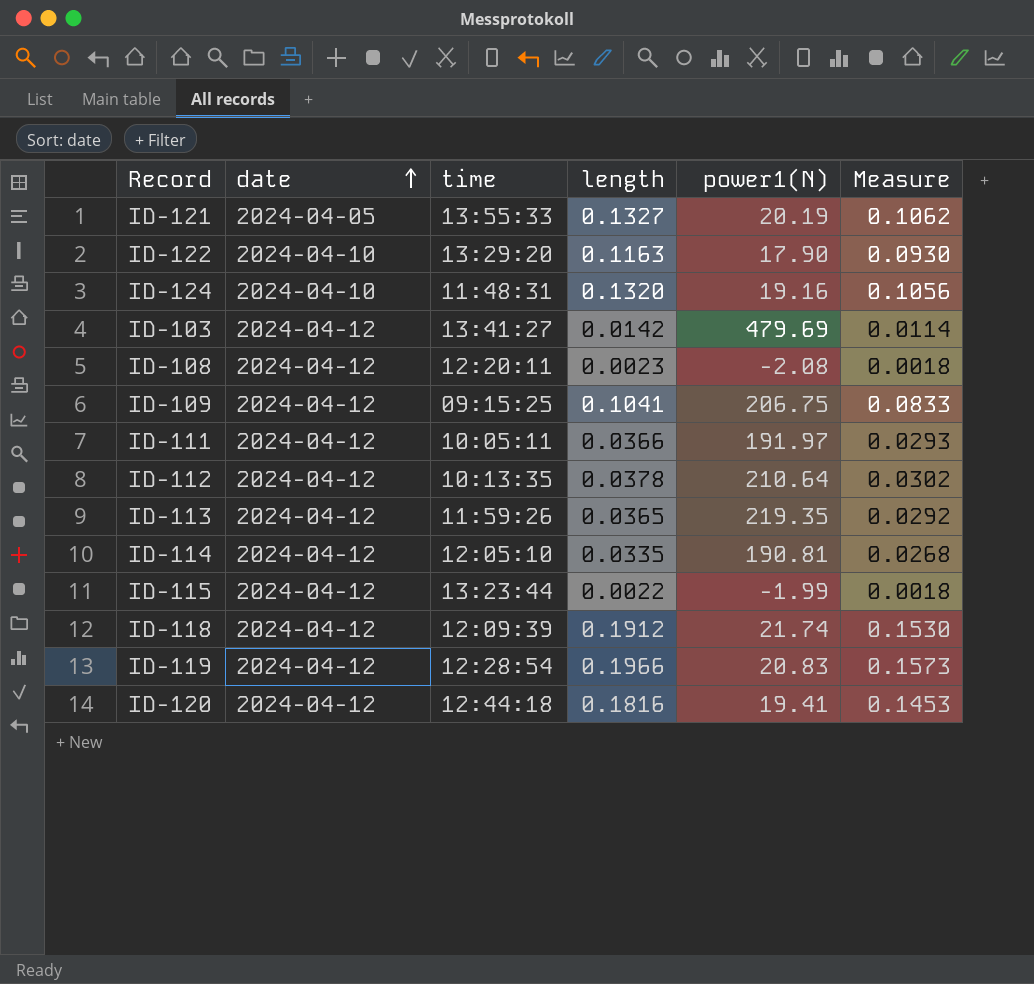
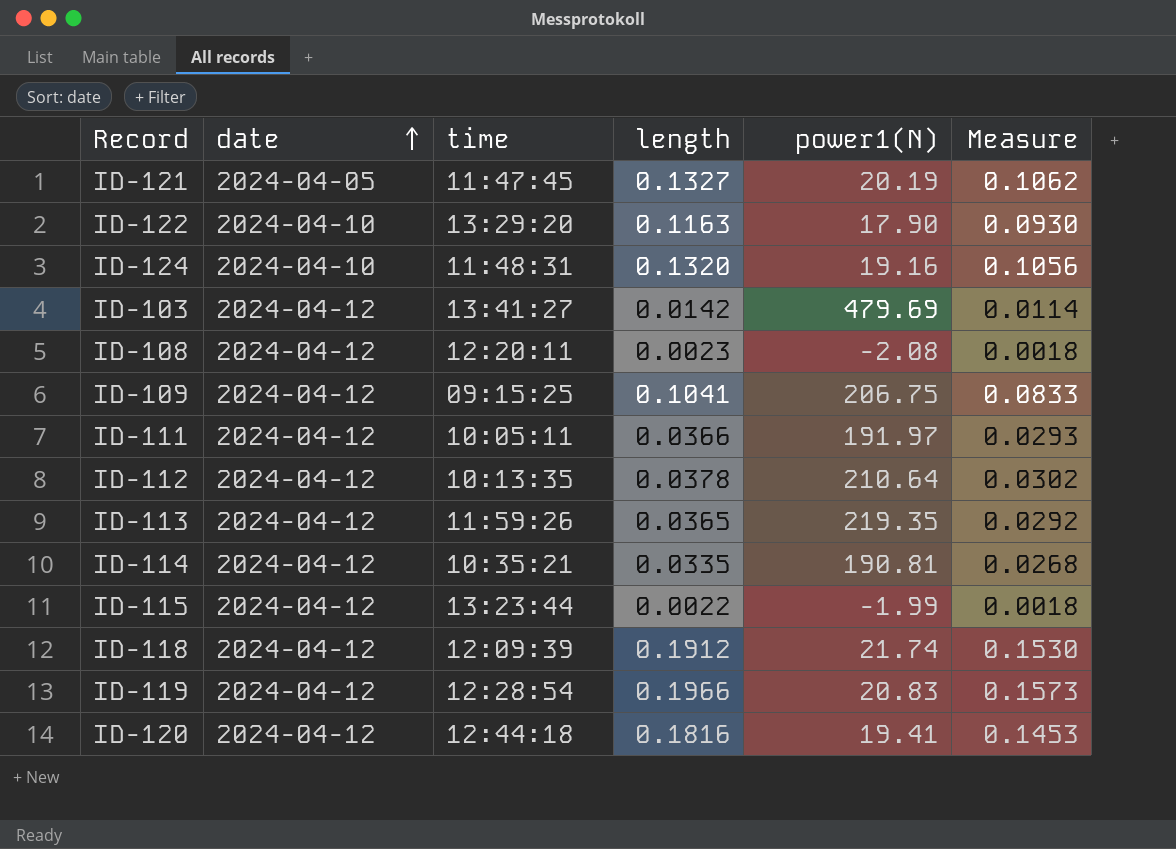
ID-121 | time: 13:55:33 -> 11:47:45
ID-114 | time: 12:05:10 -> 10:35:21

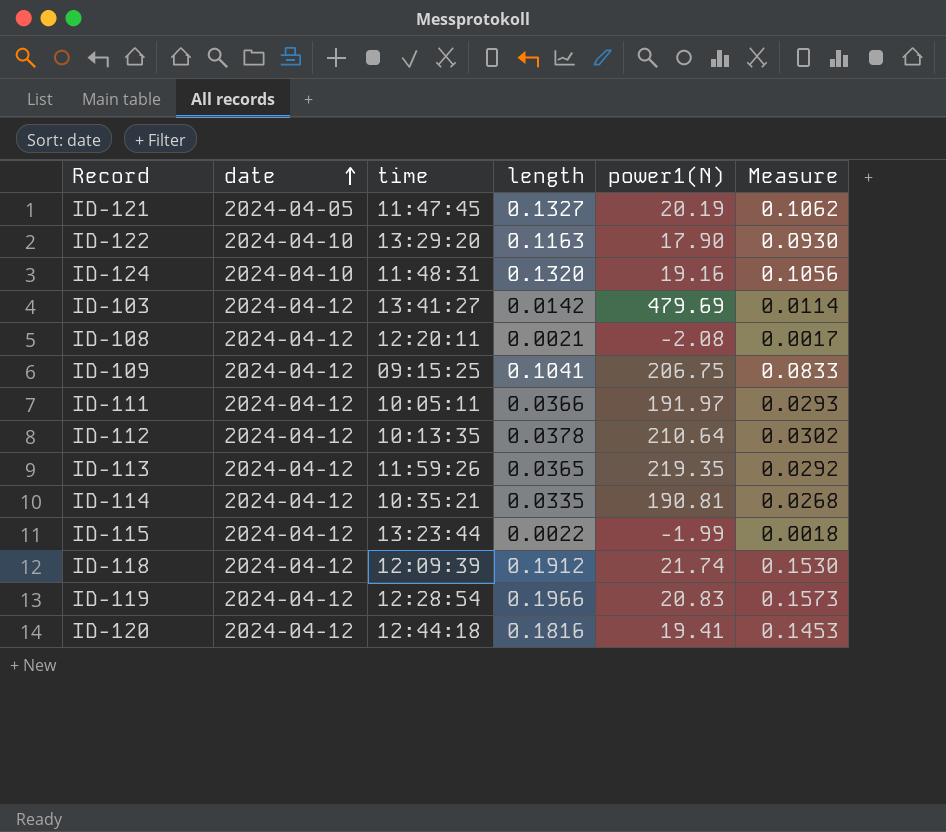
ID-108 | length: 0.0023 -> 0.0021
ID-108 | Measure: 0.0018 -> 0.0017

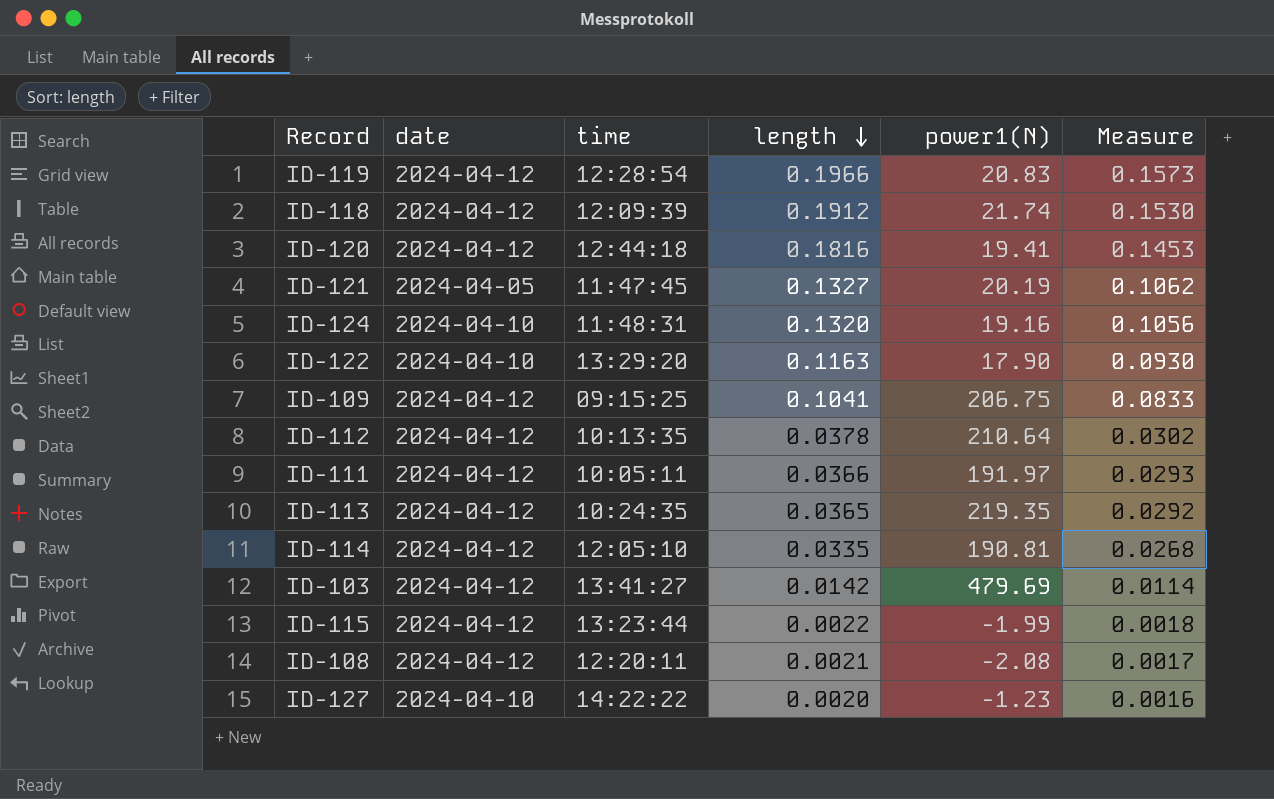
row order: date ascending -> length descending
ID-113 | time: 11:59:26 -> 10:24:35
ID-114 | time: 10:35:21 -> 12:05:10
row ID-127: none -> 2024-04-10 | 14:22:22 | 0.0020 | -1.23 | 0.0016

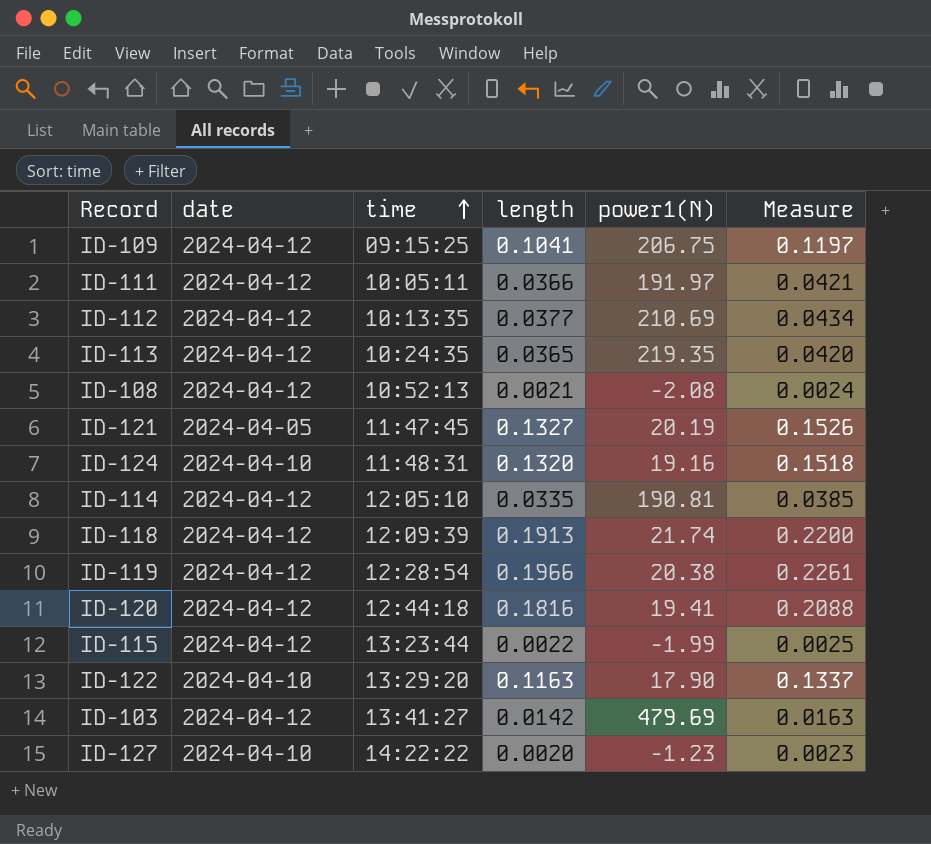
row order: length descending -> time ascending
column Measure | formula: [length] * 0.8 -> [length] * 1.15
ID-112 | length: 0.0378 -> 0.0377
ID-112 | power1(N): 210.64 -> 210.69
ID-108 | time: 12:20:11 -> 10:52:13
ID-118 | length: 0.1912 -> 0.1913
ID-119 | power1(N): 20.83 -> 20.38

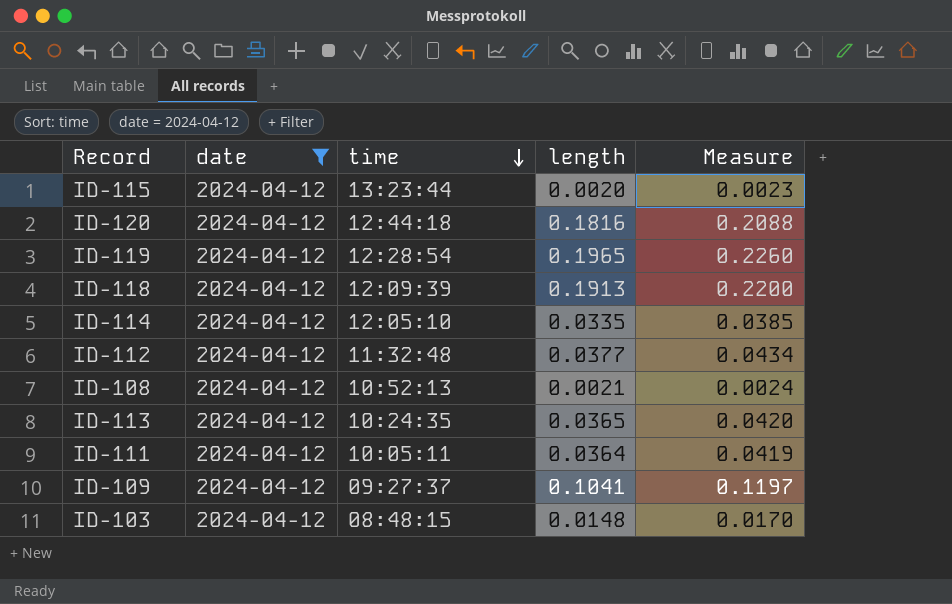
filter: none -> date = 2024-04-12
row order: time ascending -> time descending
column power1(N) | position: 5 -> none
ID-115 | length: 0.0022 -> 0.0020
ID-115 | Measure: 0.0025 -> 0.0023
ID-119 | length: 0.1966 -> 0.1965
ID-119 | Measure: 0.2261 -> 0.2260
ID-112 | time: 10:13:35 -> 11:32:48
ID-111 | length: 0.0366 -> 0.0364
ID-111 | Measure: 0.0421 -> 0.0419
ID-109 | time: 09:15:25 -> 09:27:37
ID-103 | time: 13:41:27 -> 08:48:15
ID-103 | length: 0.0142 -> 0.0148
ID-103 | Measure: 0.0163 -> 0.0170

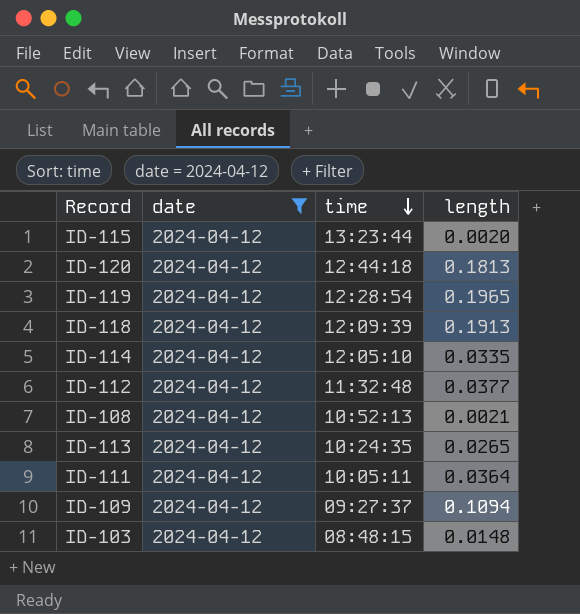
column Measure | formula: [length] * 1.15 -> none
ID-120 | length: 0.1816 -> 0.1813
ID-113 | length: 0.0365 -> 0.0265
ID-109 | length: 0.1041 -> 0.1094

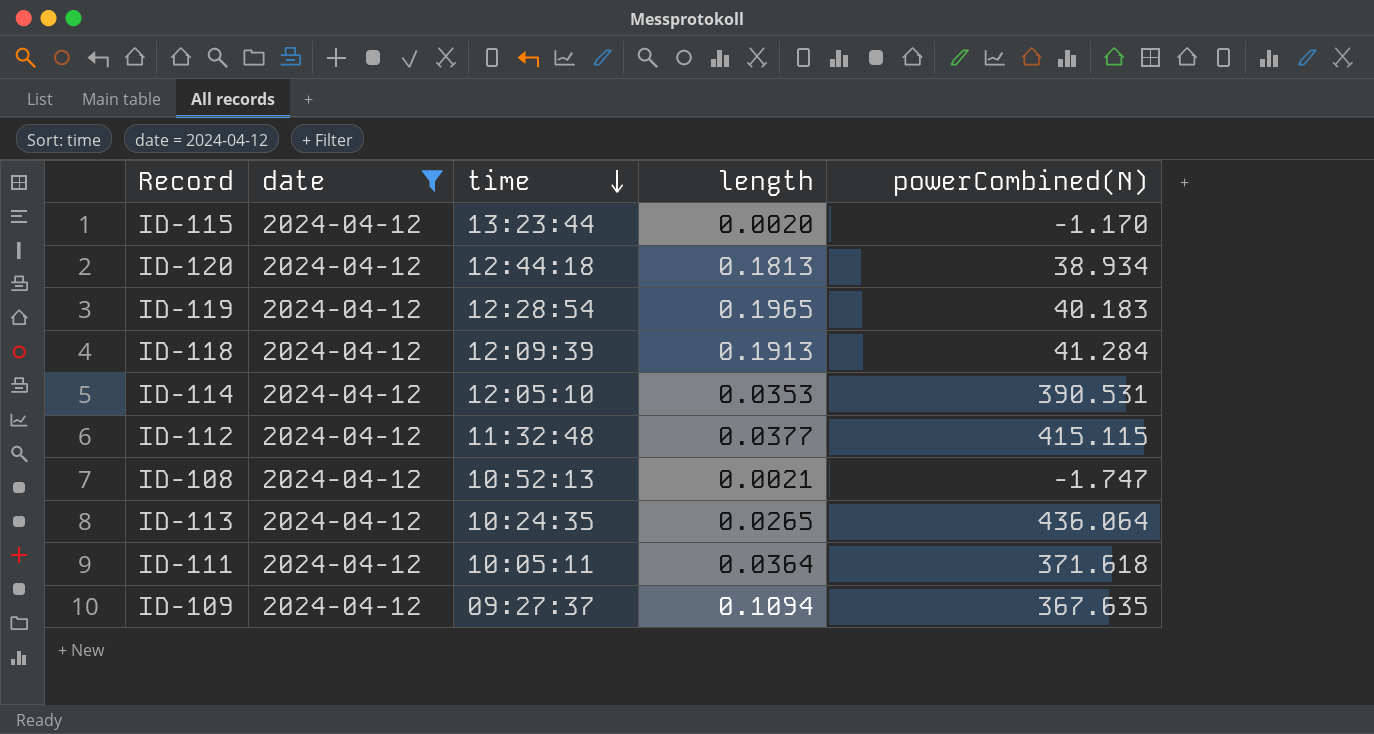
column powerCombined(N) | position: none -> 5
row ID-103: 2024-04-12 | 08:48:15 | 0.0148 -> none
ID-114 | length: 0.0335 -> 0.0353

